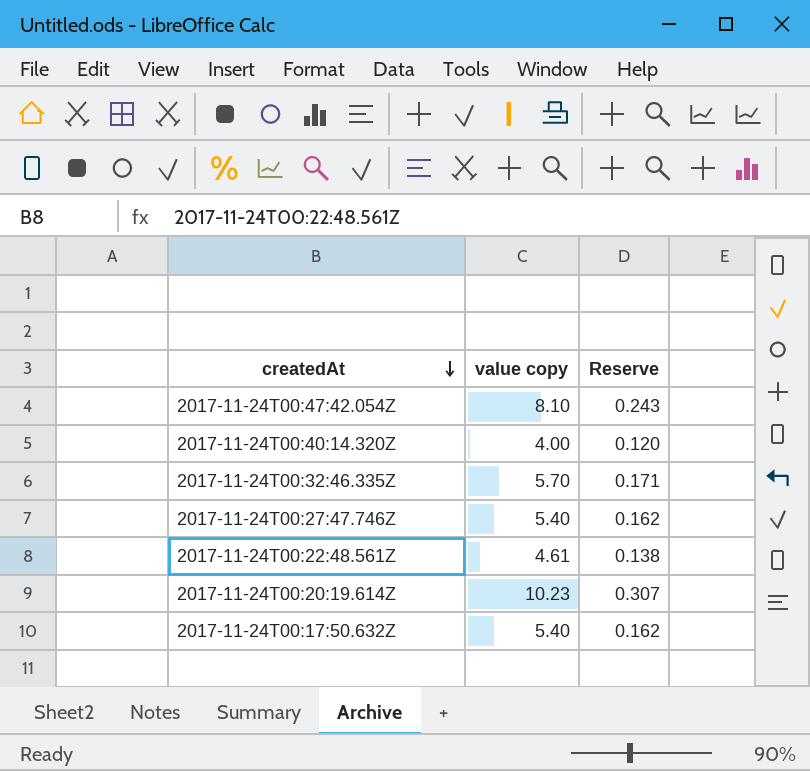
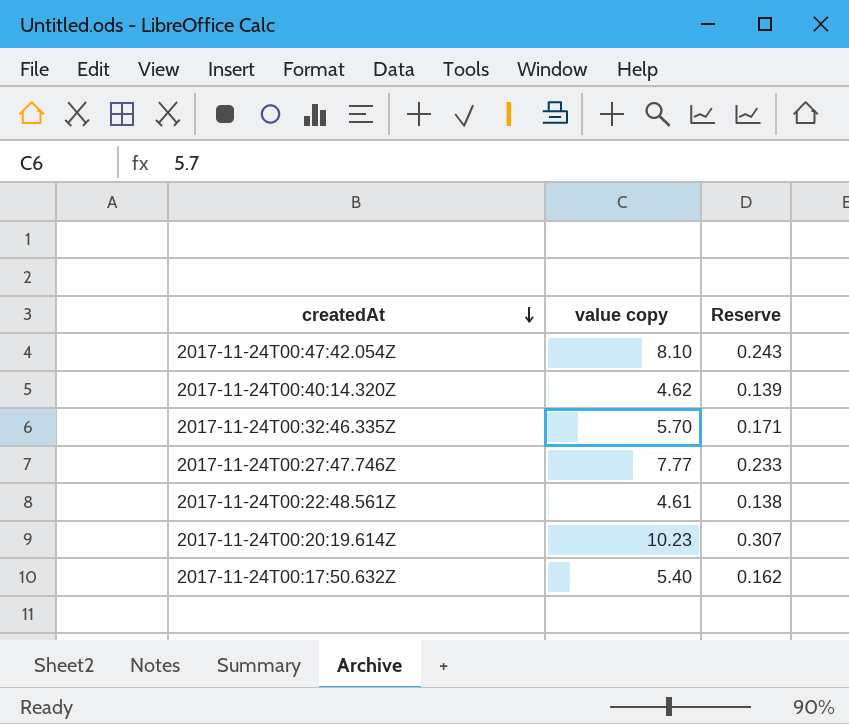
2017-11-24T00:40:14.320Z | value copy: 4.00 -> 4.62
2017-11-24T00:40:14.320Z | Reserve: 0.120 -> 0.139
2017-11-24T00:27:47.746Z | value copy: 5.40 -> 7.77
2017-11-24T00:27:47.746Z | Reserve: 0.162 -> 0.233

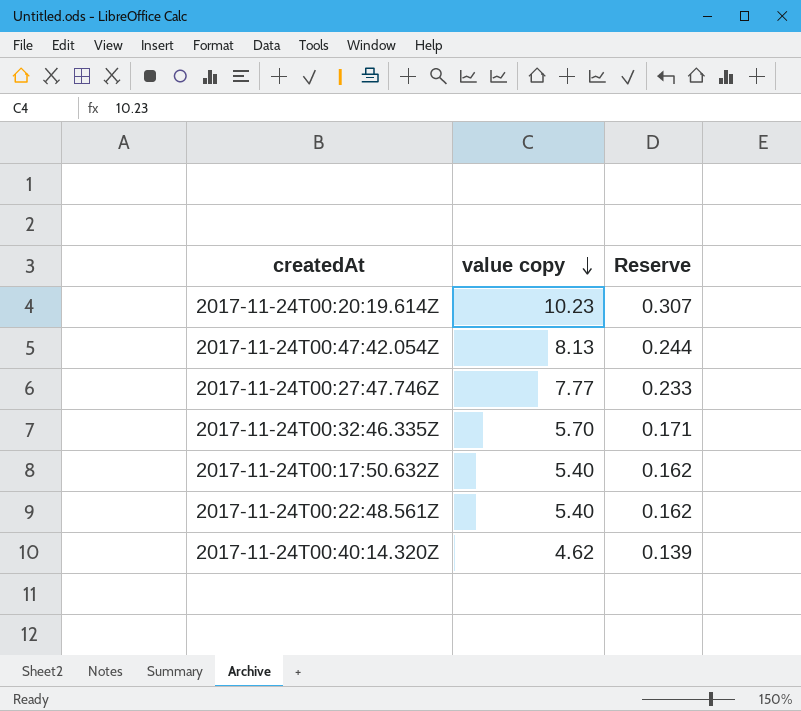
row order: createdAt descending -> value copy descending
2017-11-24T00:47:42.054Z | value copy: 8.10 -> 8.13
2017-11-24T00:47:42.054Z | Reserve: 0.243 -> 0.244
2017-11-24T00:22:48.561Z | value copy: 4.61 -> 5.40
2017-11-24T00:22:48.561Z | Reserve: 0.138 -> 0.162

